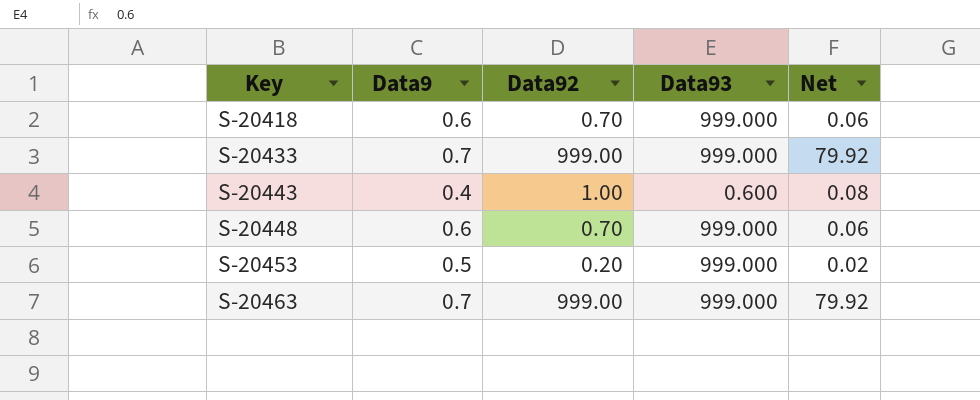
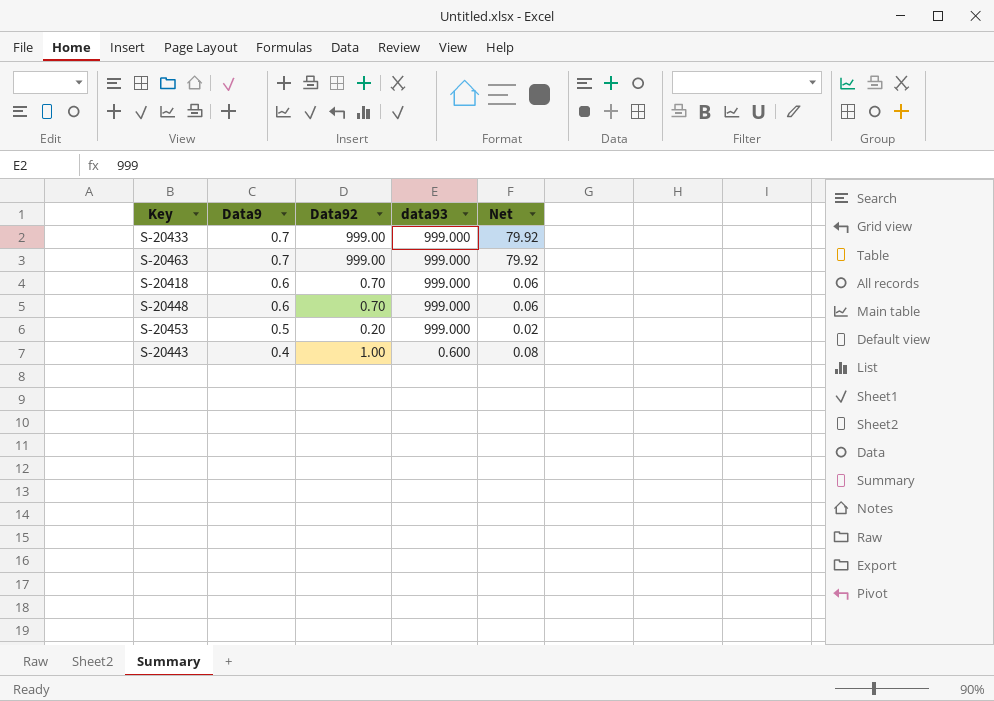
row order: Key ascending -> Data9 descending
column name: Data93 -> data93

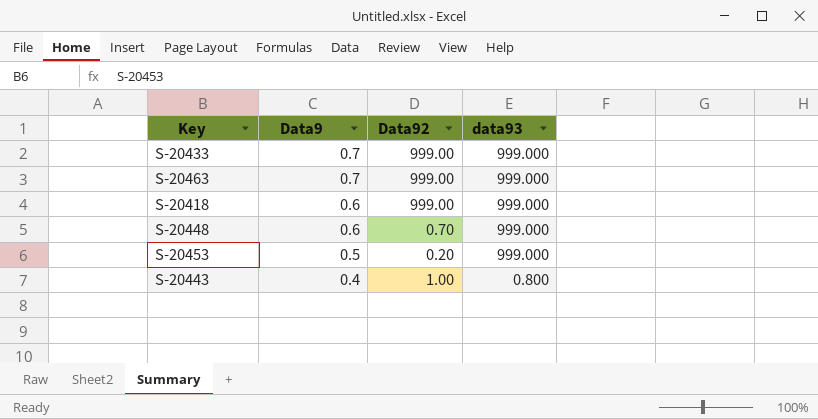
column Net | formula: [Data92] * 0.08 -> none
S-20418 | Data92: 0.70 -> 999.00
S-20443 | data93: 0.600 -> 0.800

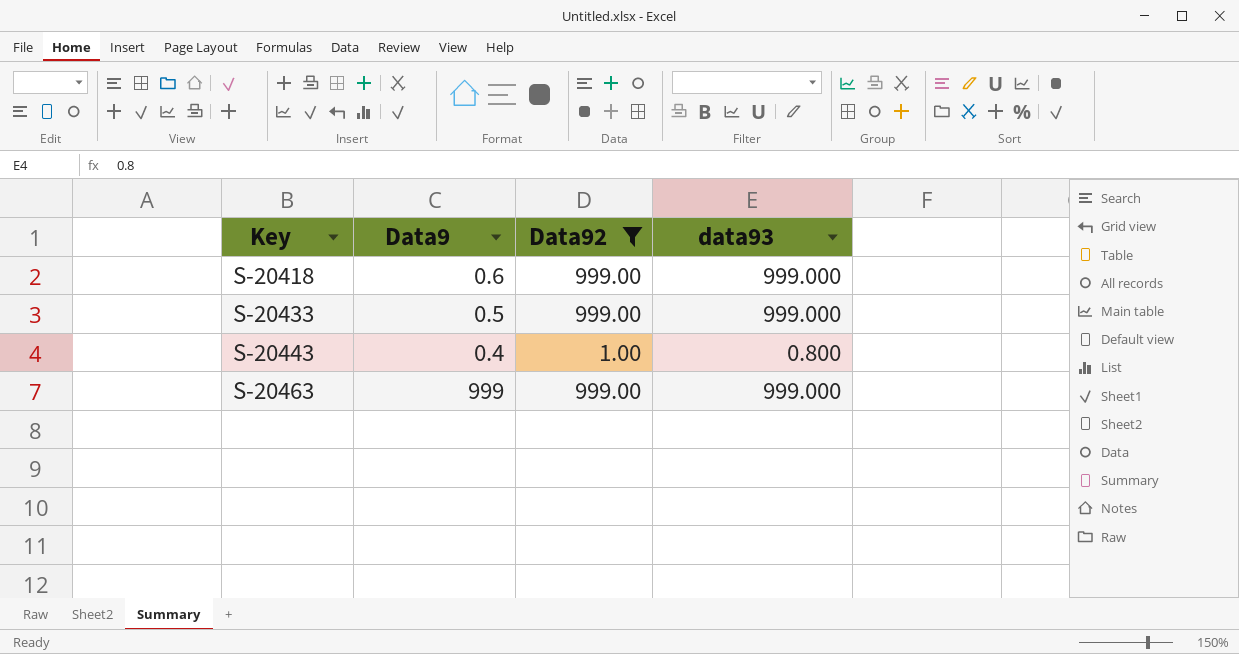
filter: none -> Data92 >= 1.00
row order: Data9 descending -> Key ascending
S-20433 | Data9: 0.7 -> 0.5
S-20463 | Data9: 0.7 -> 999

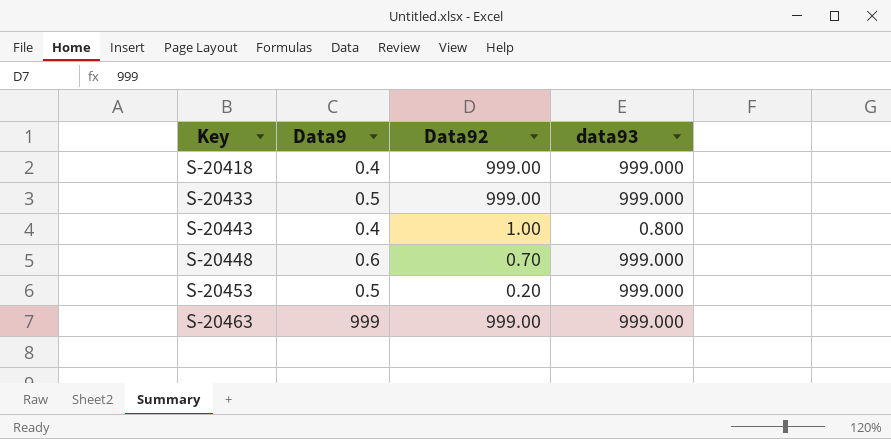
filter: Data92 >= 1.00 -> none
S-20418 | Data9: 0.6 -> 0.4

